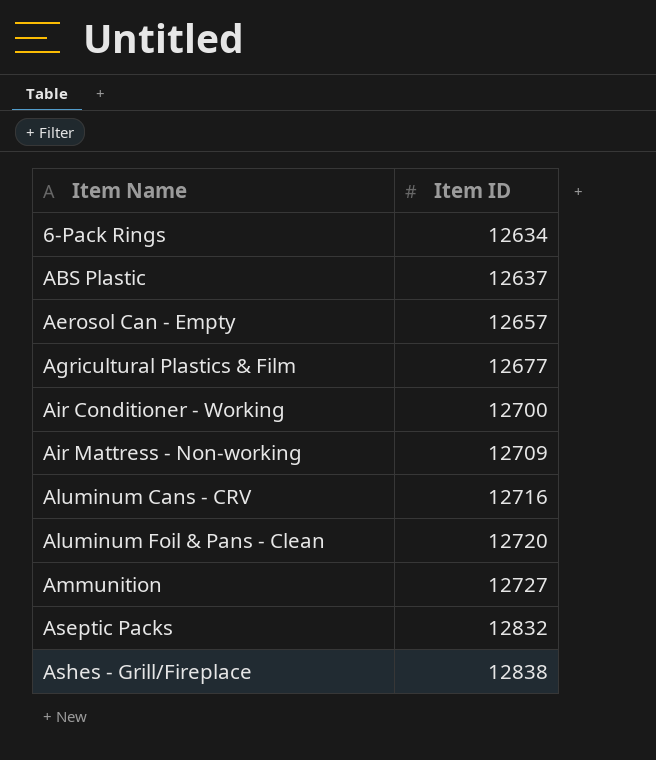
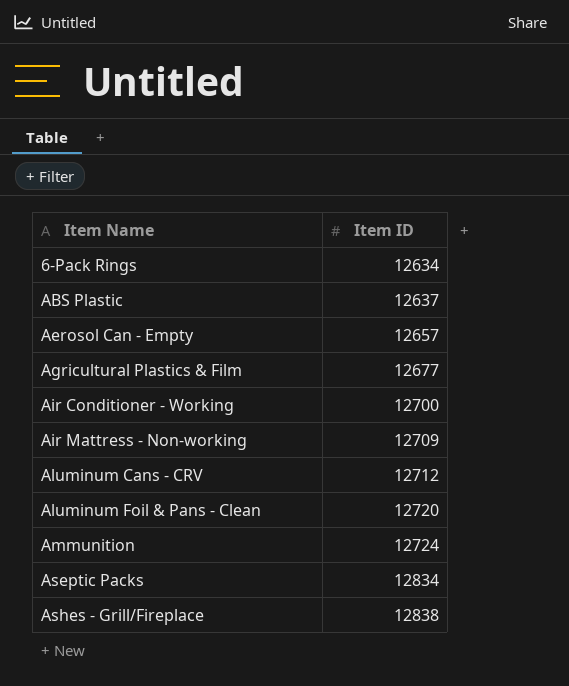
Aluminum Cans - CRV | Item ID: 12716 -> 12712
Ammunition | Item ID: 12727 -> 12724
Aseptic Packs | Item ID: 12832 -> 12834

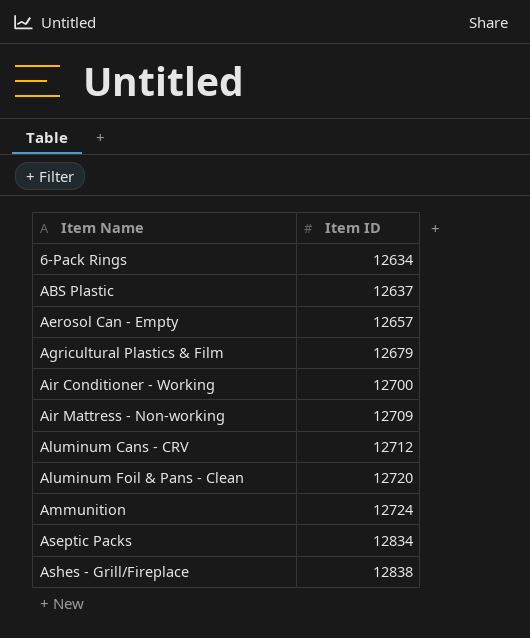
Agricultural Plastics & Film | Item ID: 12677 -> 12679

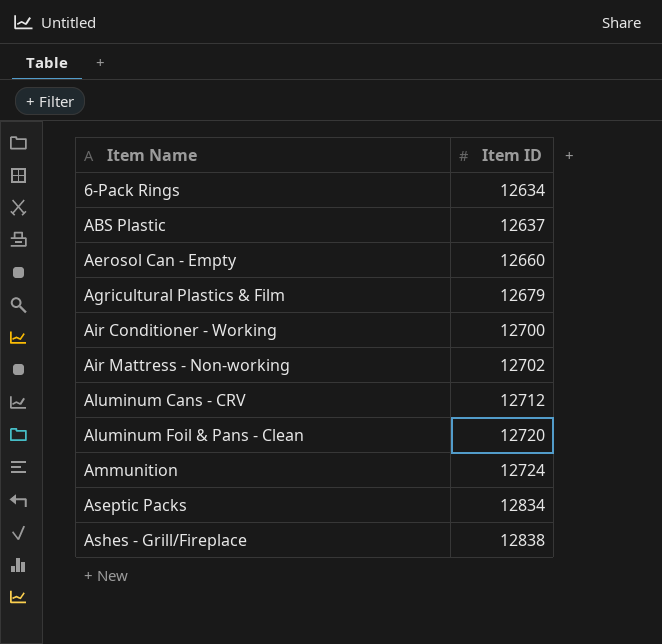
Aerosol Can - Empty | Item ID: 12657 -> 12660
Air Mattress - Non-working | Item ID: 12709 -> 12702

